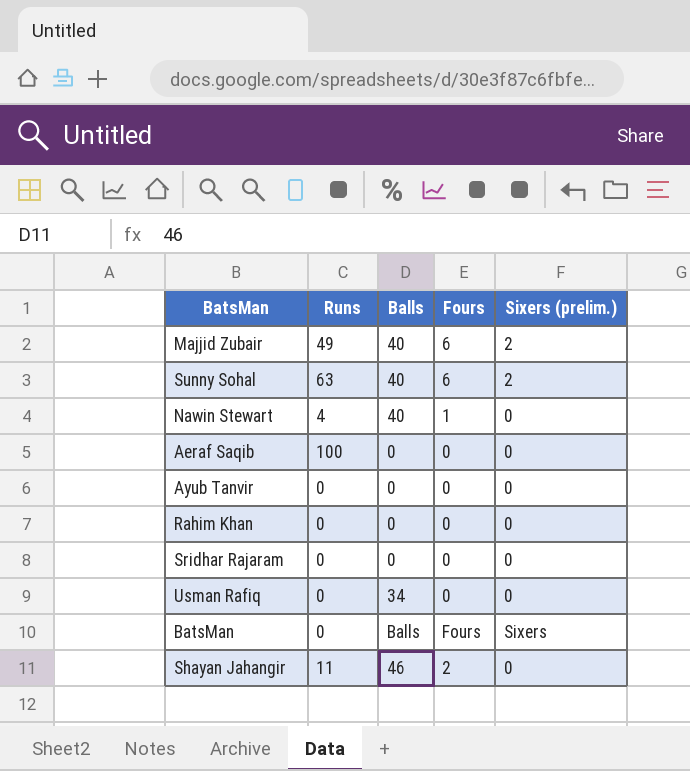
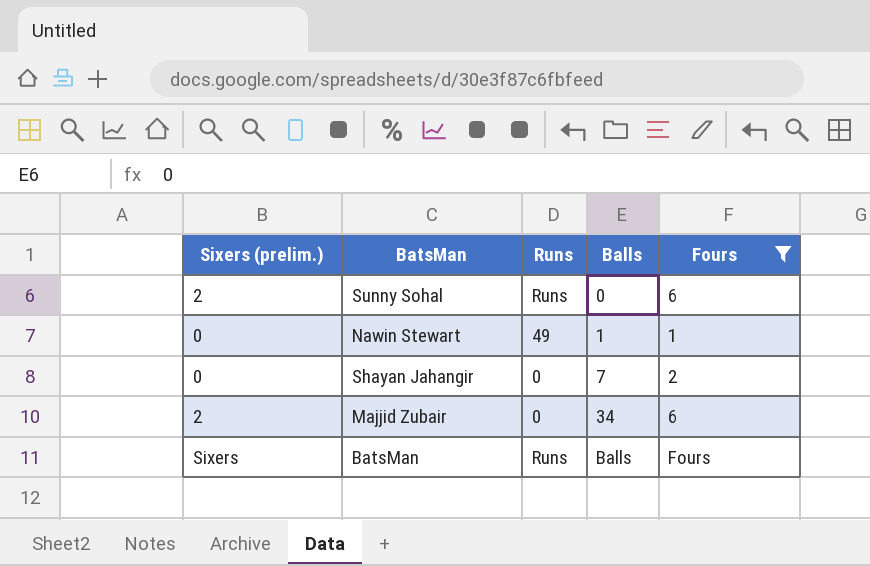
filter: none -> Fours != 0
row order: none -> Balls ascending
column Sixers (prelim.) | position: 5 -> 1
Sunny Sohal | Runs: 63 -> Runs
Sunny Sohal | Balls: 40 -> 0
Nawin Stewart | Runs: 4 -> 49
Nawin Stewart | Balls: 40 -> 1
Shayan Jahangir | Runs: 11 -> 0
Shayan Jahangir | Balls: 46 -> 7
Majjid Zubair | Runs: 49 -> 0
Majjid Zubair | Balls: 40 -> 34
BatsMan | Runs: 0 -> Runs

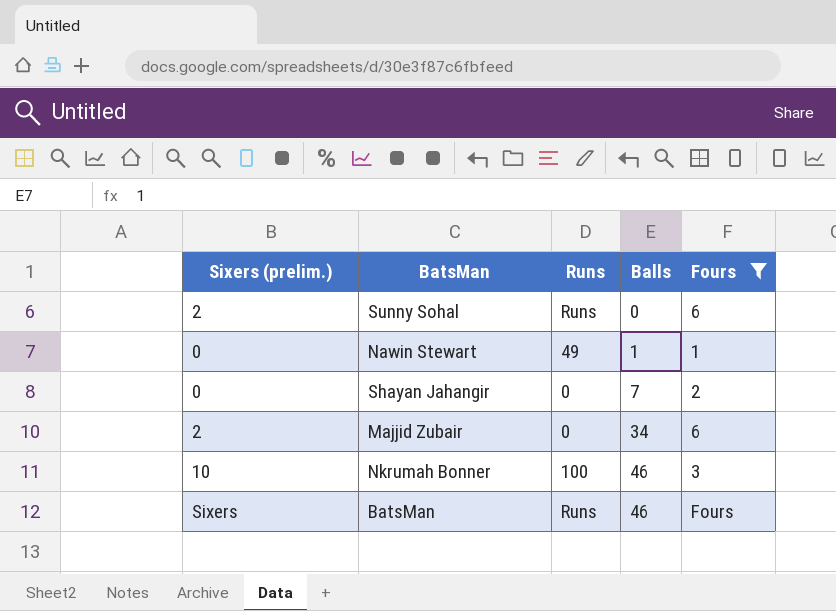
row Nkrumah Bonner: none -> 10 | 100 | 46 | 3
BatsMan | Balls: Balls -> 46

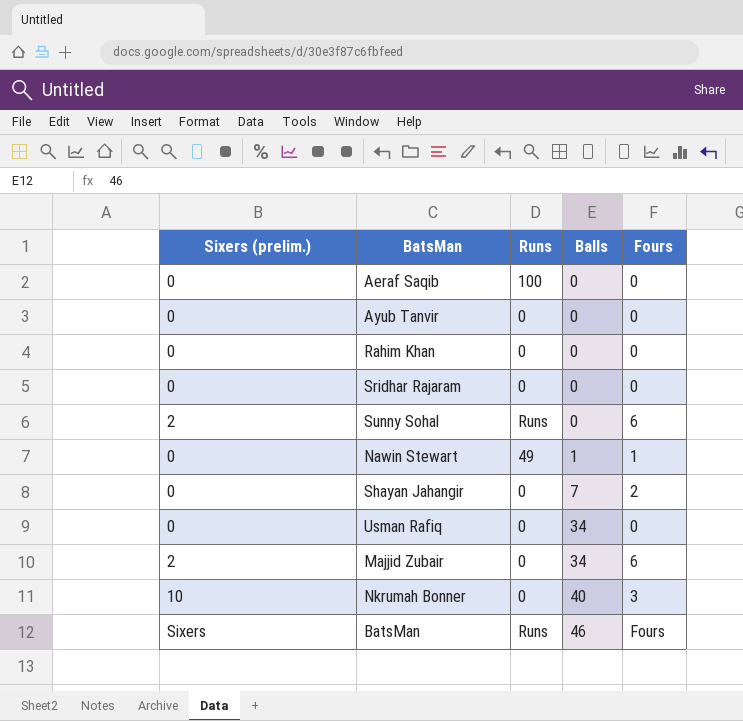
filter: Fours != 0 -> none
Nkrumah Bonner | Runs: 100 -> 0
Nkrumah Bonner | Balls: 46 -> 40

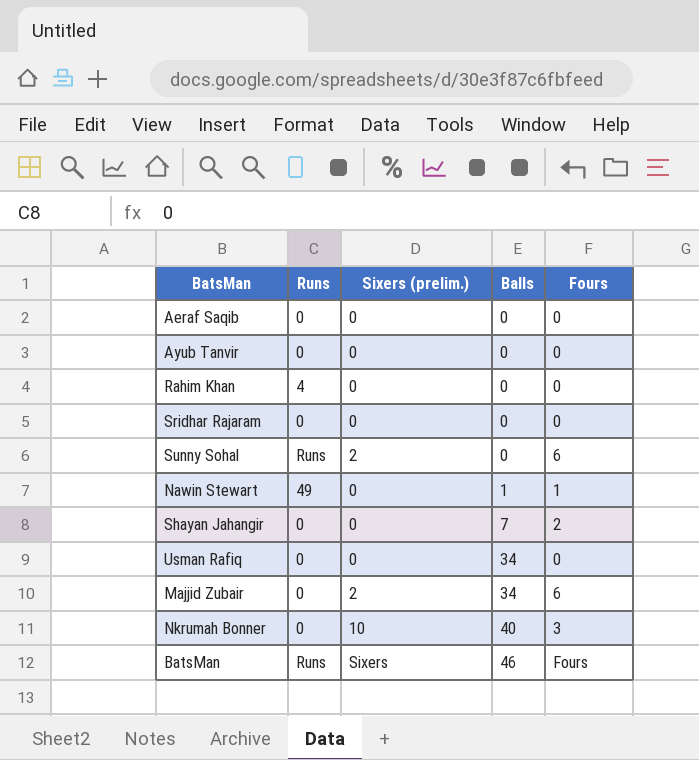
column Sixers (prelim.) | position: 1 -> 3
Aeraf Saqib | Runs: 100 -> 0
Rahim Khan | Runs: 0 -> 4

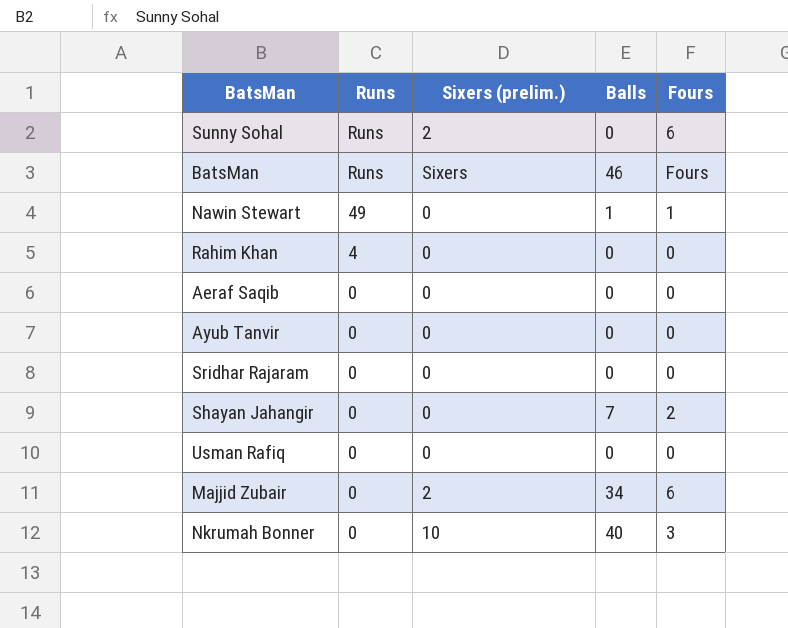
row order: Balls ascending -> Runs descending
Usman Rafiq | Balls: 34 -> 0

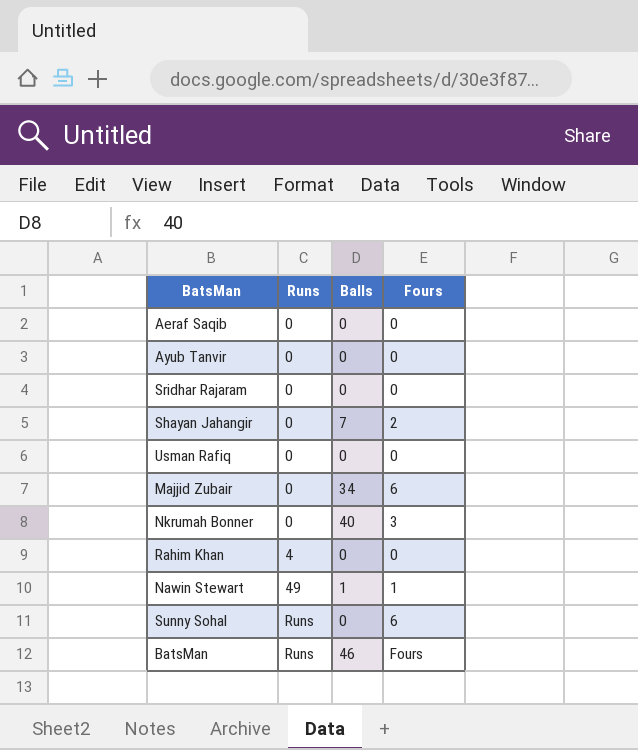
row order: Runs descending -> Runs ascending
column Sixers (prelim.) | position: 3 -> none

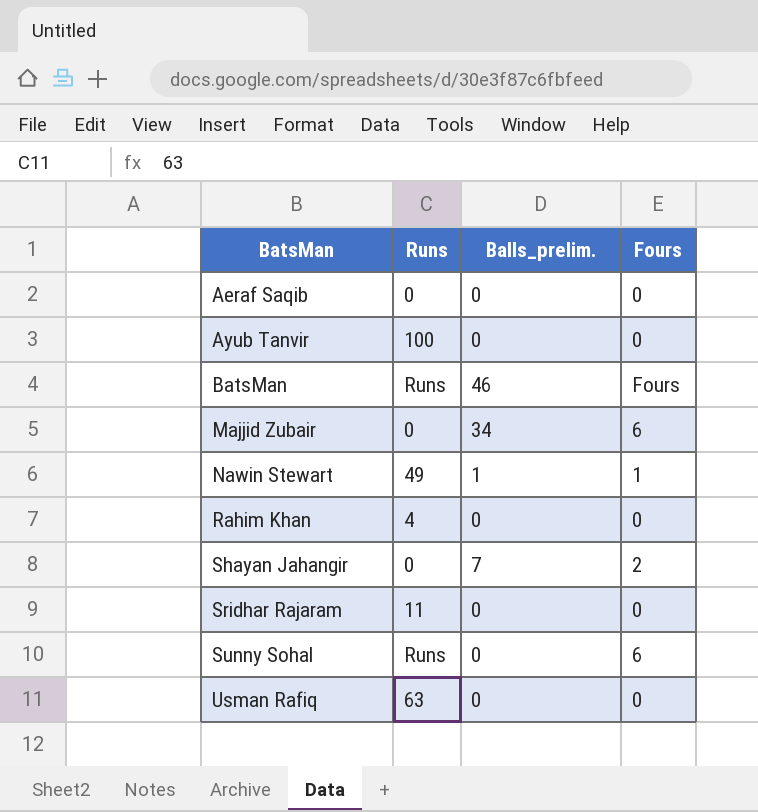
row order: Runs ascending -> BatsMan ascending
column name: Balls -> Balls_prelim.
row Nkrumah Bonner: 0 | 40 | 3 -> none
Ayub Tanvir | Runs: 0 -> 100
Sridhar Rajaram | Runs: 0 -> 11
Usman Rafiq | Runs: 0 -> 63

